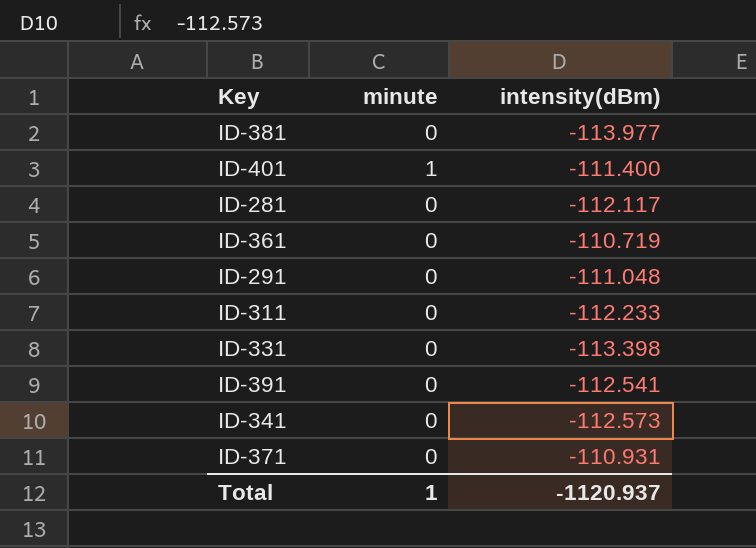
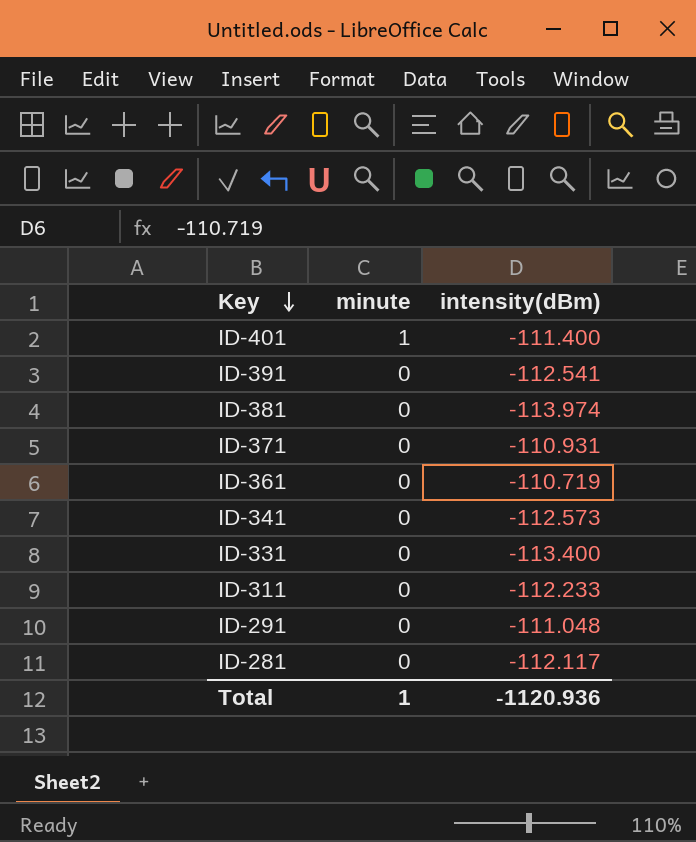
row order: none -> Key descending
ID-381 | intensity(dBm): -113.977 -> -113.974
ID-331 | intensity(dBm): -113.398 -> -113.400
Total | intensity(dBm): -1120.937 -> -1120.936

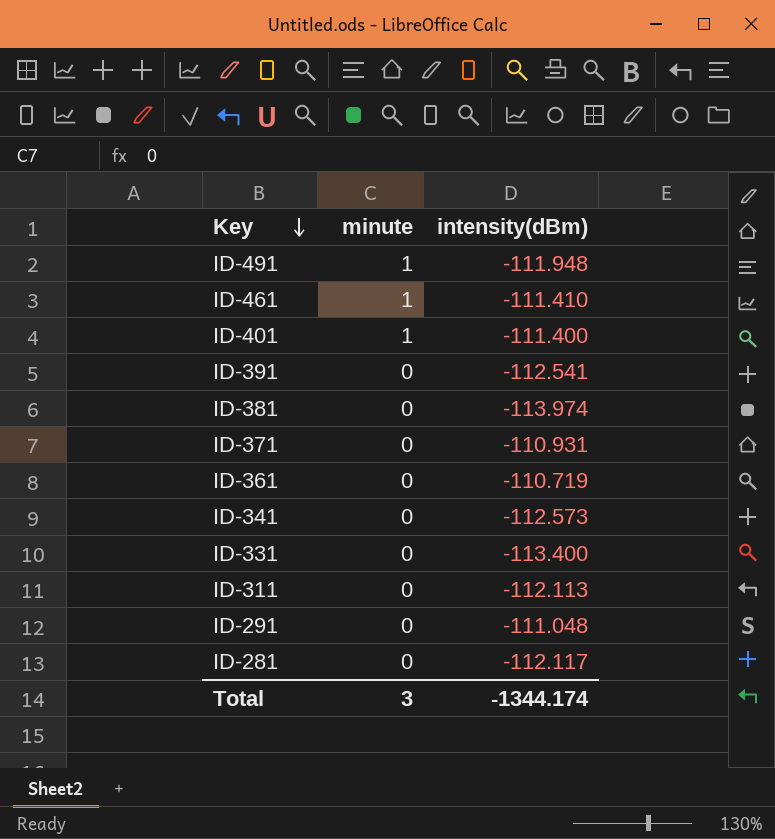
row ID-491: none -> 1 | -111.948
row ID-461: none -> 1 | -111.410
ID-311 | intensity(dBm): -112.233 -> -112.113
Total | minute: 1 -> 3
Total | intensity(dBm): -1120.936 -> -1344.174

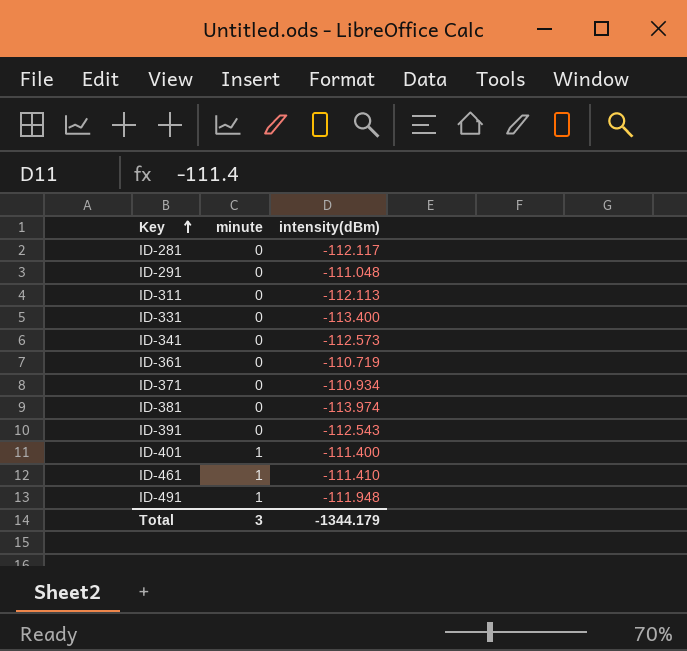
row order: Key descending -> Key ascending
ID-371 | intensity(dBm): -110.931 -> -110.934
ID-391 | intensity(dBm): -112.541 -> -112.543
Total | intensity(dBm): -1344.174 -> -1344.179

